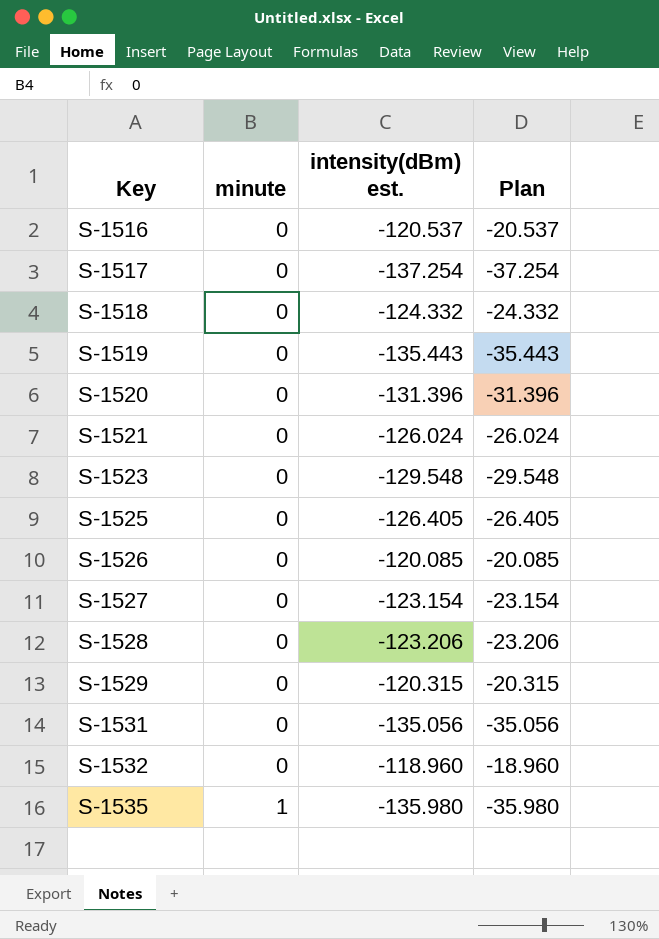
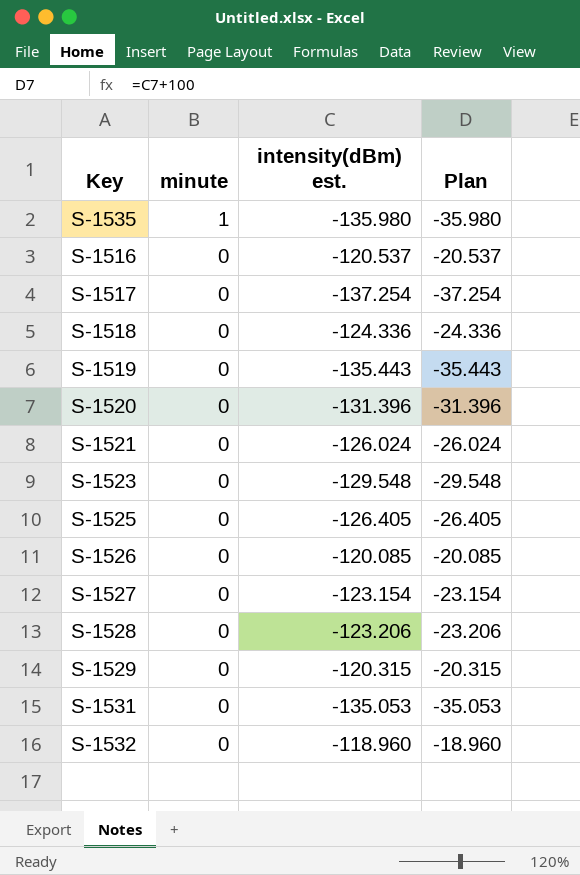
row order: Key ascending -> minute descending
S-1518 | intensity(dBm) est.: -124.332 -> -124.336
S-1518 | Plan: -24.332 -> -24.336
S-1531 | intensity(dBm) est.: -135.056 -> -135.053
S-1531 | Plan: -35.056 -> -35.053

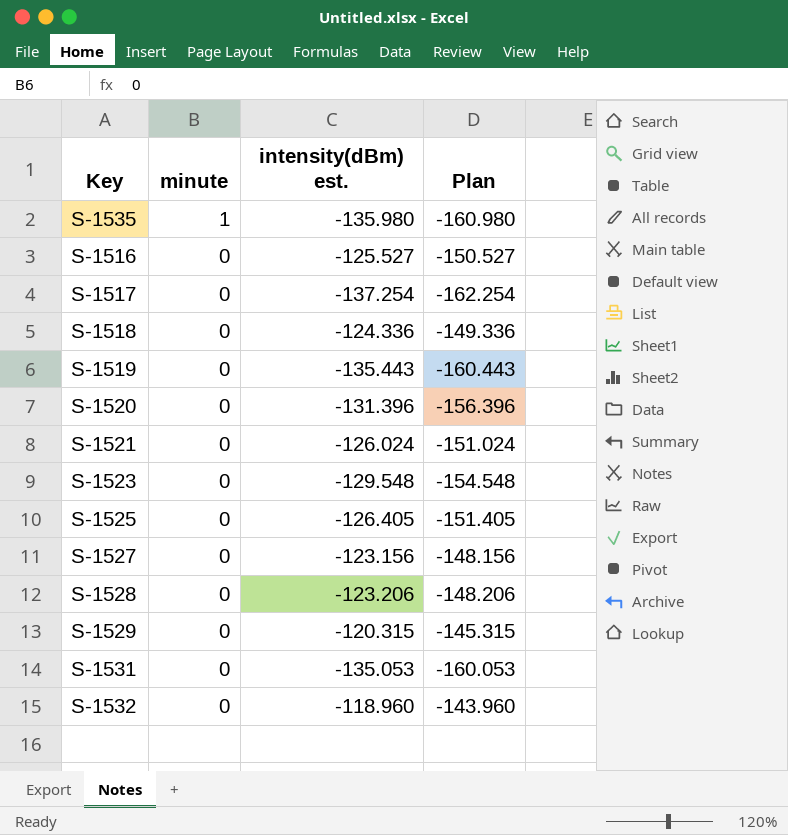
column Plan | formula: [intensity(dBm) est.] + 100 -> [intensity(dBm) est.] - 25
row S-1526: 0 | -120.085 | -20.085 -> none
S-1516 | intensity(dBm) est.: -120.537 -> -125.527
S-1527 | intensity(dBm) est.: -123.154 -> -123.156

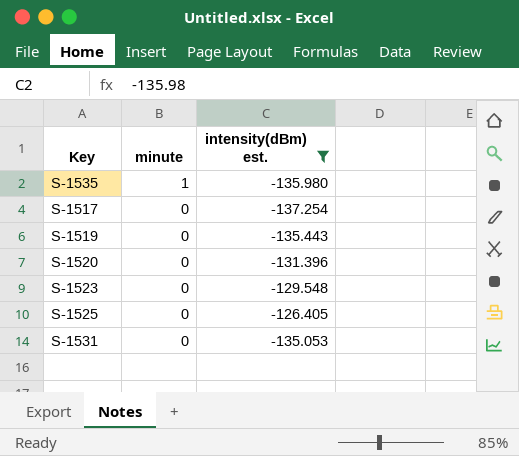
filter: none -> intensity(dBm) est. <= -126.405
column Plan | formula: [intensity(dBm) est.] - 25 -> none

